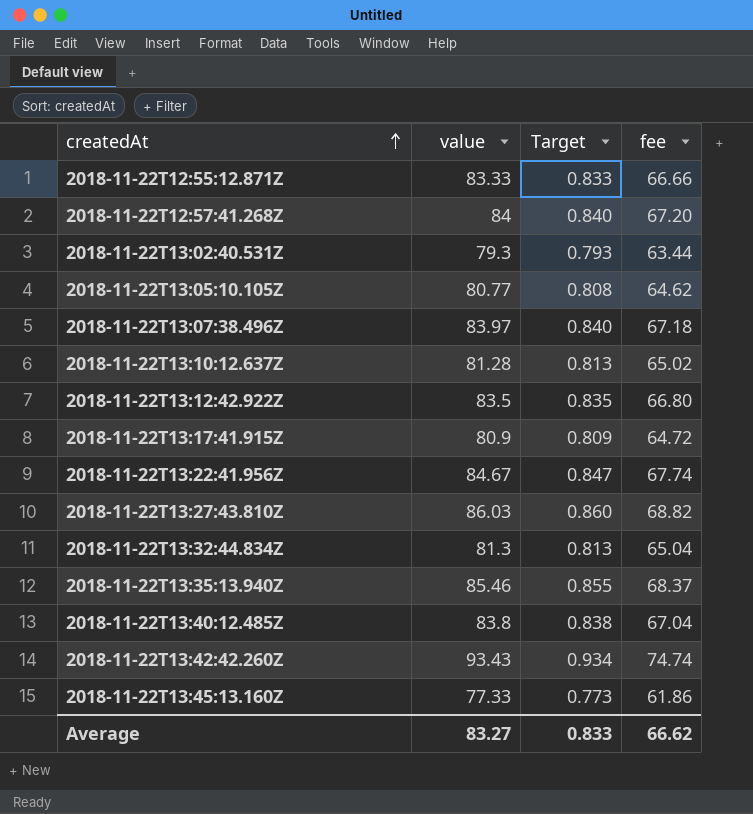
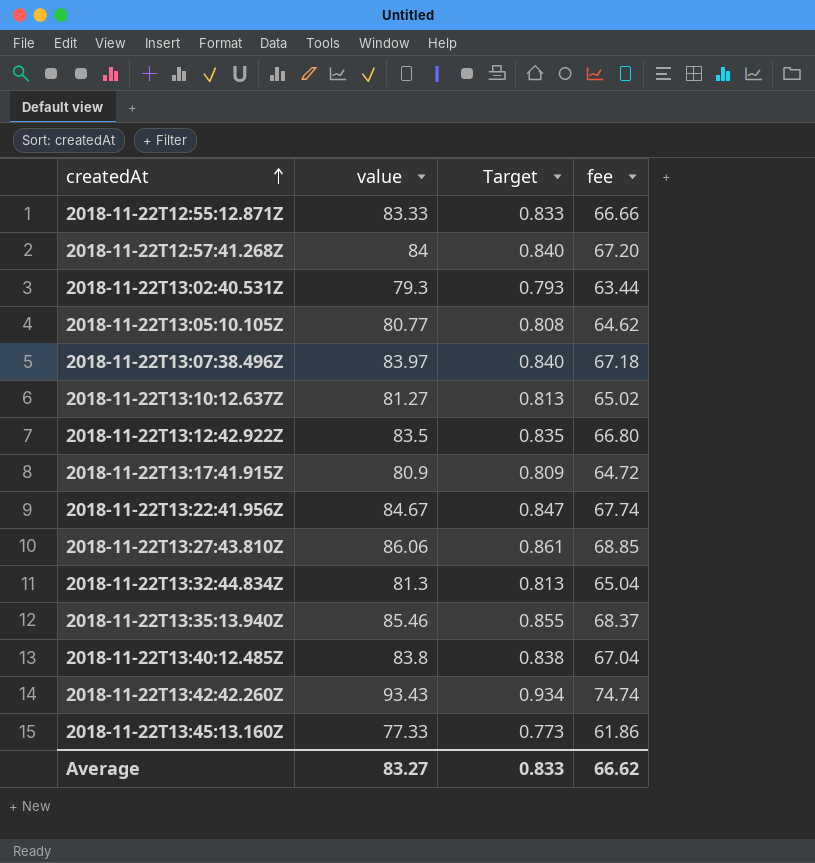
2018-11-22T13:10:12.637Z | value: 81.28 -> 81.27
2018-11-22T13:27:43.810Z | value: 86.03 -> 86.06
2018-11-22T13:27:43.810Z | Target: 0.860 -> 0.861
2018-11-22T13:27:43.810Z | fee: 68.82 -> 68.85

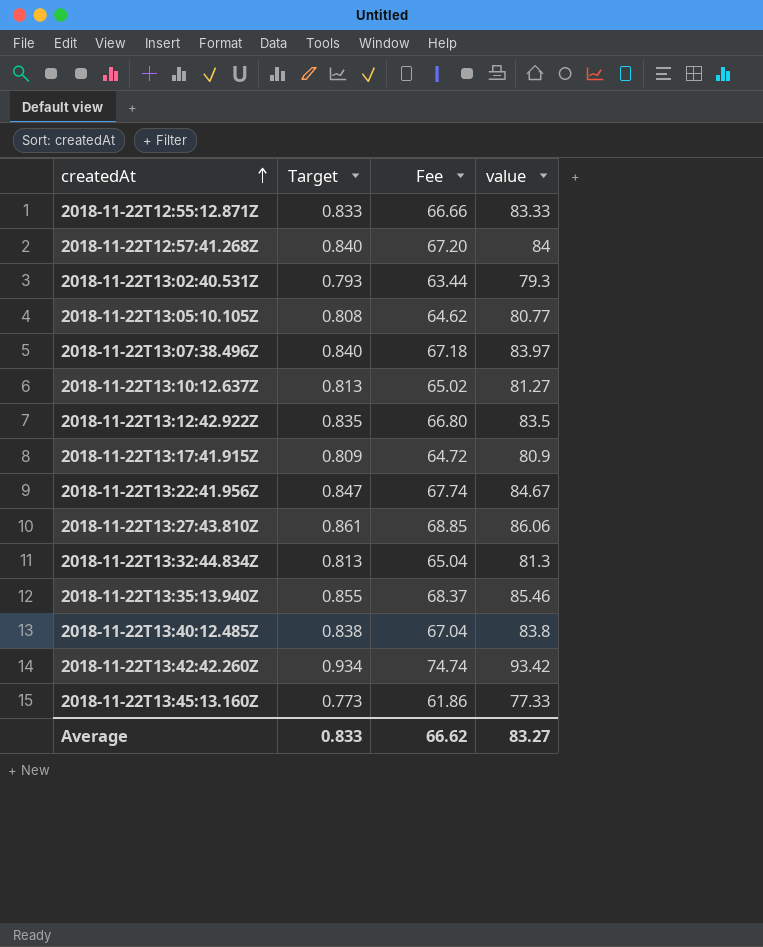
column name: fee -> Fee
column value | position: 2 -> 4
2018-11-22T13:42:42.260Z | value: 93.43 -> 93.42

